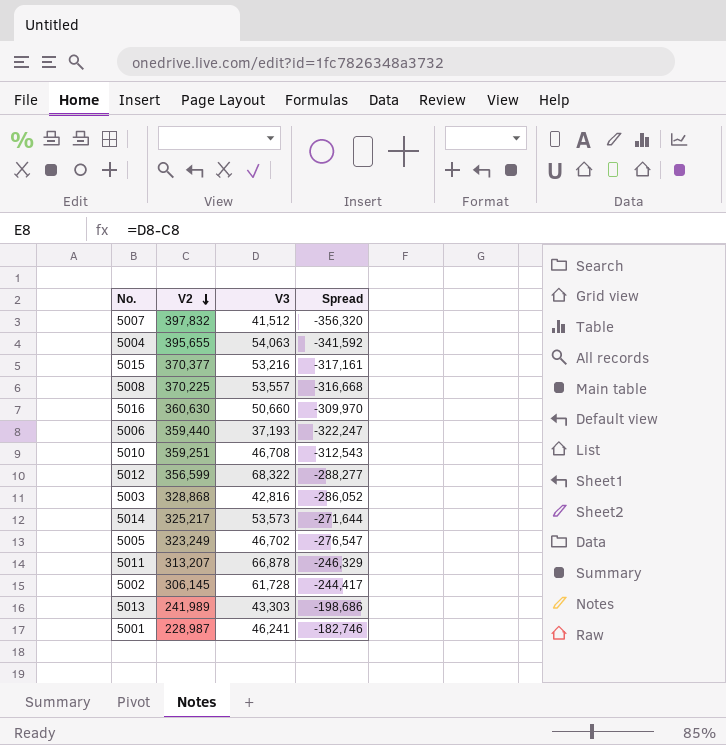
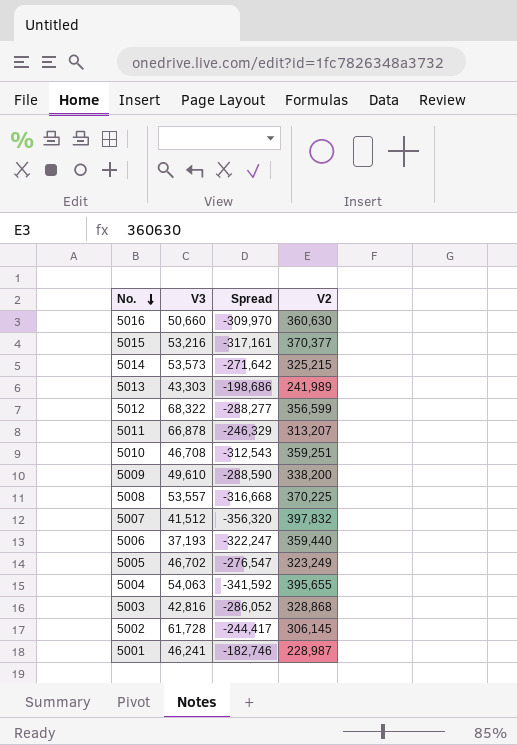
row order: V2 descending -> No. descending
column V2 | position: 2 -> 4
5014 | Spread: -271,644 -> -271,642
5014 | V2: 325,217 -> 325,215
row 5009: none -> 49,610 | -288,590 | 338,200

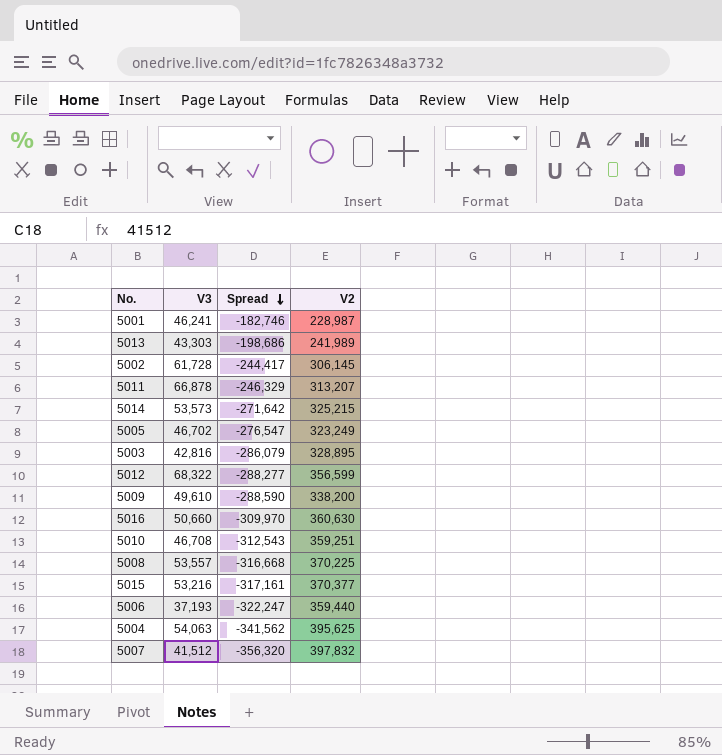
row order: No. descending -> Spread descending
5003 | Spread: -286,052 -> -286,079
5003 | V2: 328,868 -> 328,895
5004 | Spread: -341,592 -> -341,562
5004 | V2: 395,655 -> 395,625

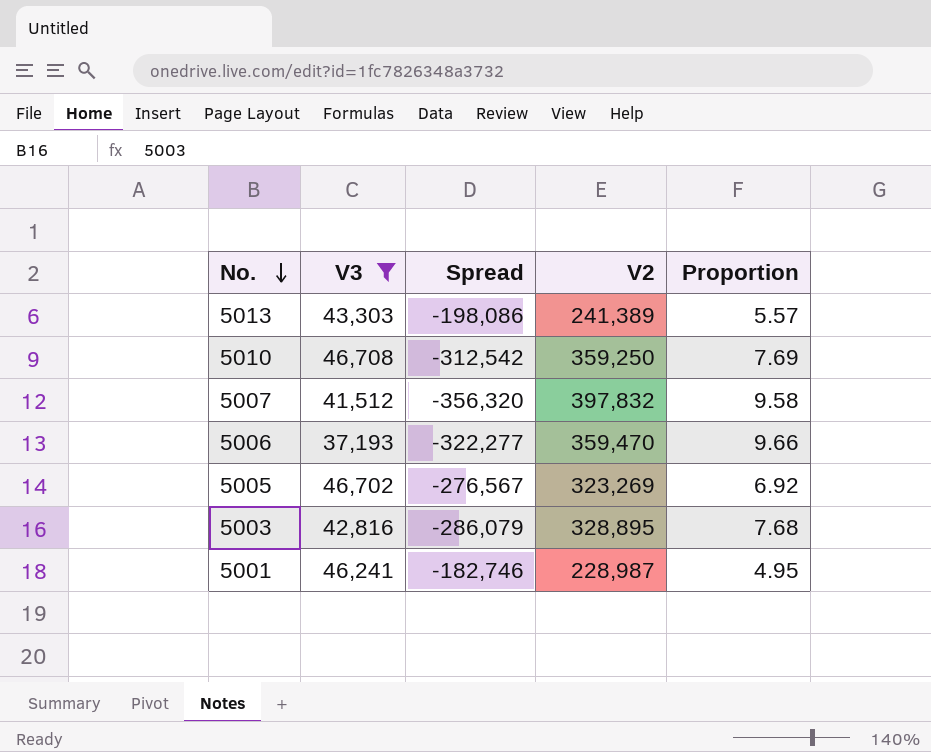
filter: none -> V3 <= 46,708
row order: Spread descending -> No. descending
column Proportion | formula: none -> [V2] / [V3]
5013 | Spread: -198,686 -> -198,086
5013 | V2: 241,989 -> 241,389
5010 | Spread: -312,543 -> -312,542
5010 | V2: 359,251 -> 359,250
5006 | Spread: -322,247 -> -322,277
5006 | V2: 359,440 -> 359,470
5005 | Spread: -276,547 -> -276,567
5005 | V2: 323,249 -> 323,269

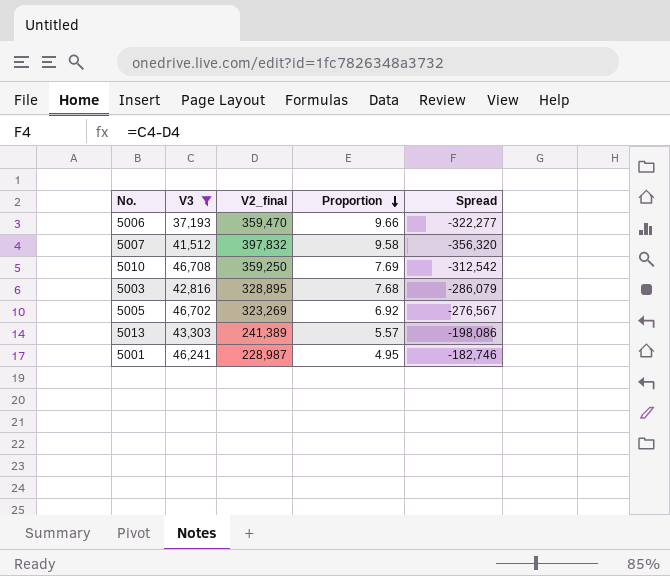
row order: No. descending -> Proportion descending
column name: V2 -> V2_final
column Spread | position: 3 -> 5

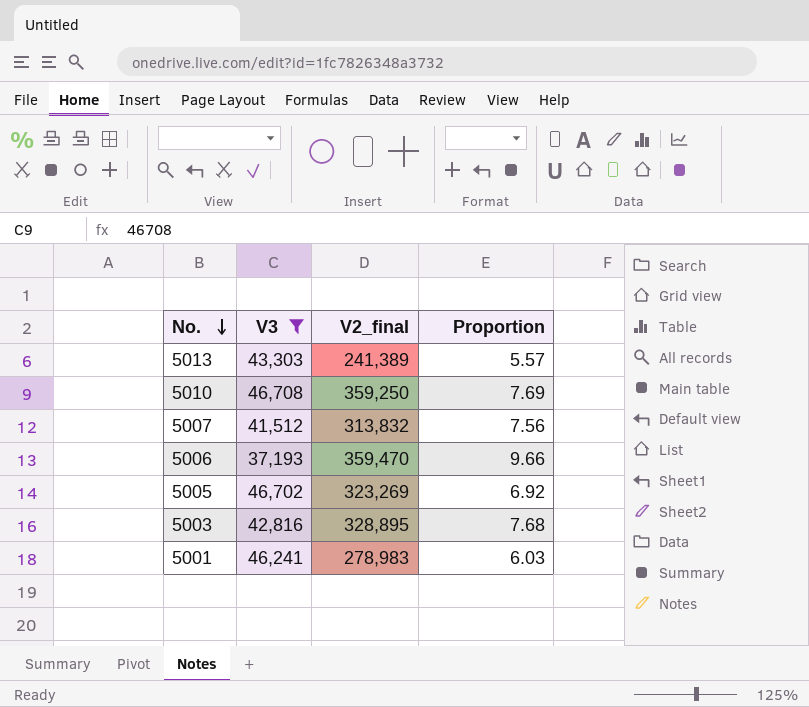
row order: Proportion descending -> No. descending
column Spread | formula: [V3] - [V2_final] -> none
5007 | V2_final: 397,832 -> 313,832
5007 | Proportion: 9.58 -> 7.56
5001 | V2_final: 228,987 -> 278,983
5001 | Proportion: 4.95 -> 6.03

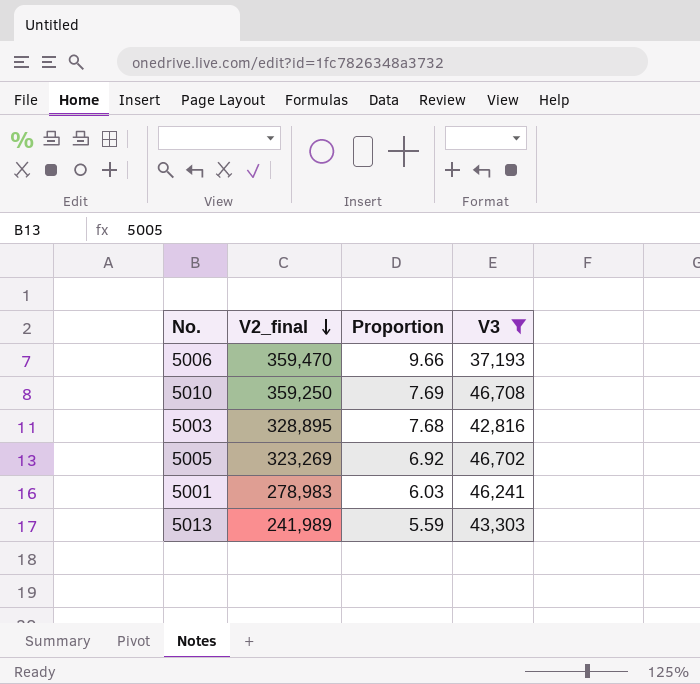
row order: No. descending -> V2_final descending
column V3 | position: 2 -> 4
row 5007: 41,512 | 313,832 | 7.56 -> none
5013 | V2_final: 241,389 -> 241,989
5013 | Proportion: 5.57 -> 5.59

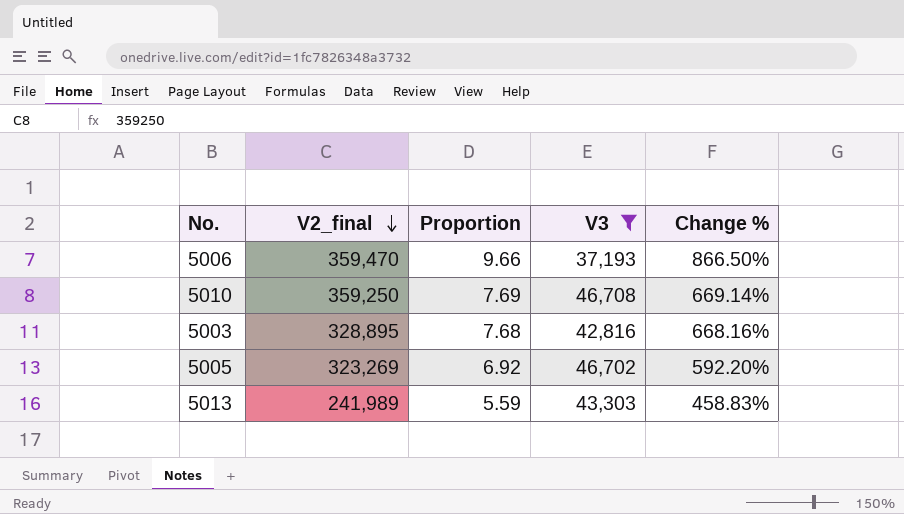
column Change % | formula: none -> ([V2_final] - [V3]) / [V3]
row 5001: 278,983 | 6.03 | 46,241 -> none

